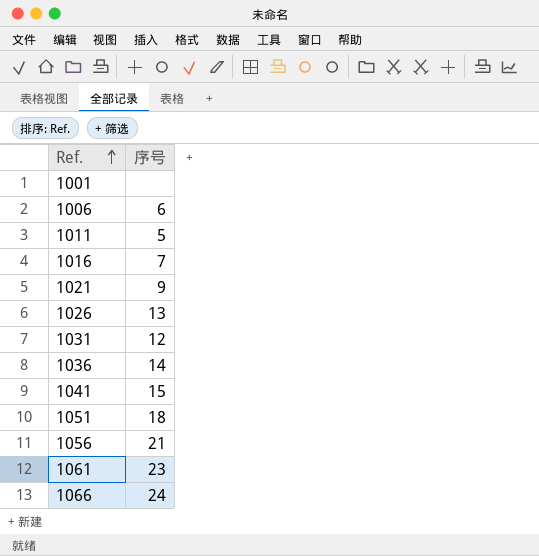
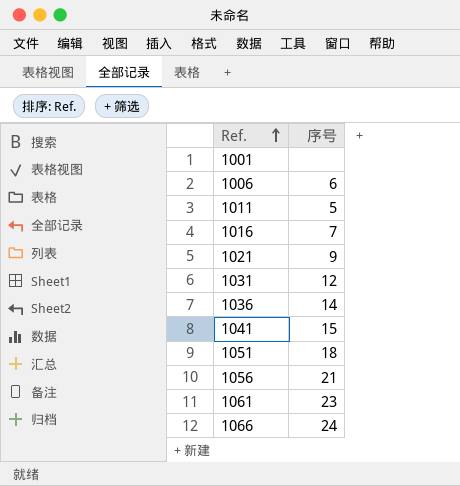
row 1026: 13 -> none

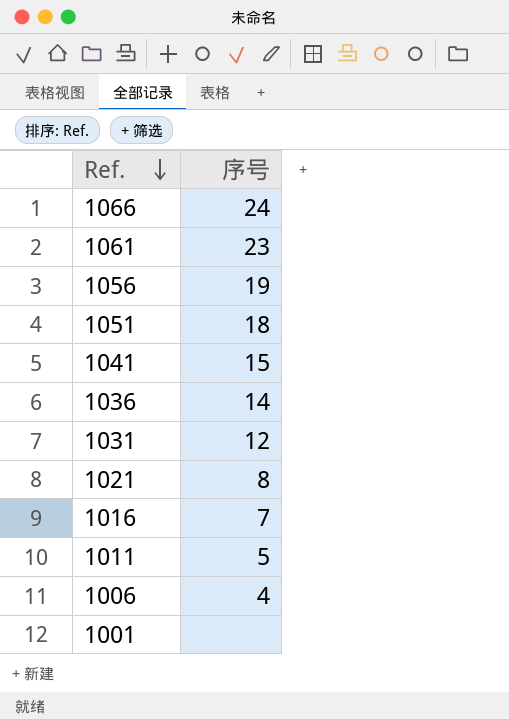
row order: Ref. ascending -> Ref. descending
1056 | 序号: 21 -> 19
1021 | 序号: 9 -> 8
1006 | 序号: 6 -> 4

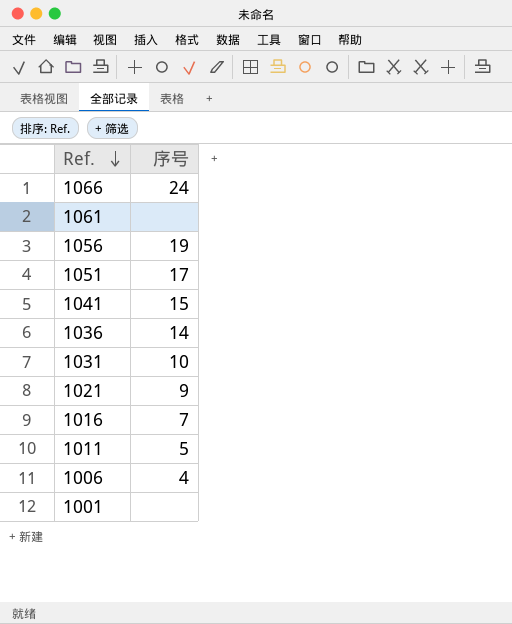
1061 | 序号: 23 -> none
1051 | 序号: 18 -> 17
1031 | 序号: 12 -> 10
1021 | 序号: 8 -> 9

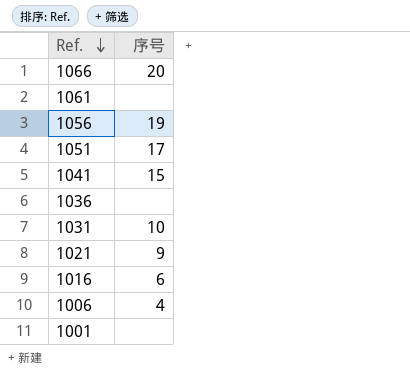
row 1011: 5 -> none
1066 | 序号: 24 -> 20
1036 | 序号: 14 -> none
1016 | 序号: 7 -> 6

